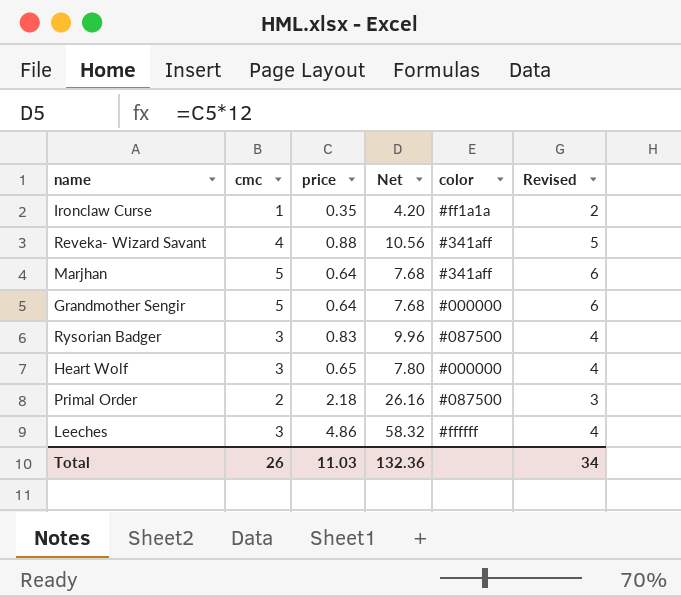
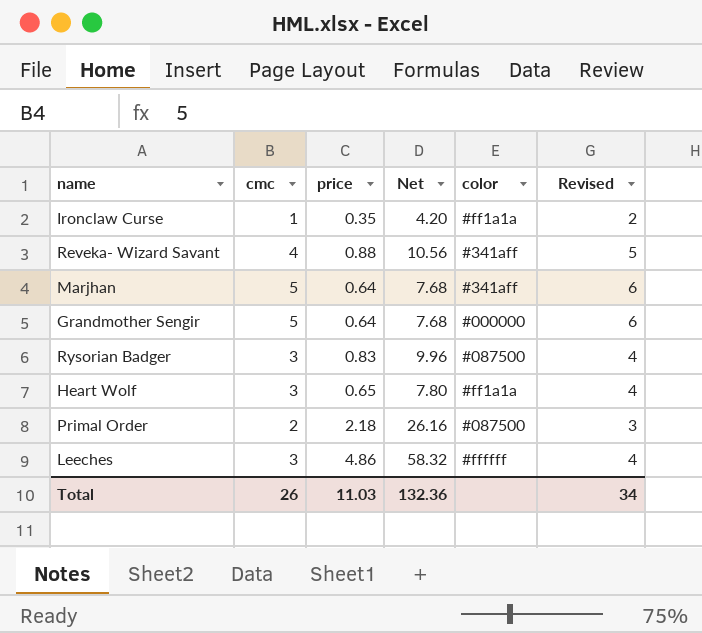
Heart Wolf | color: #000000 -> #ff1a1a

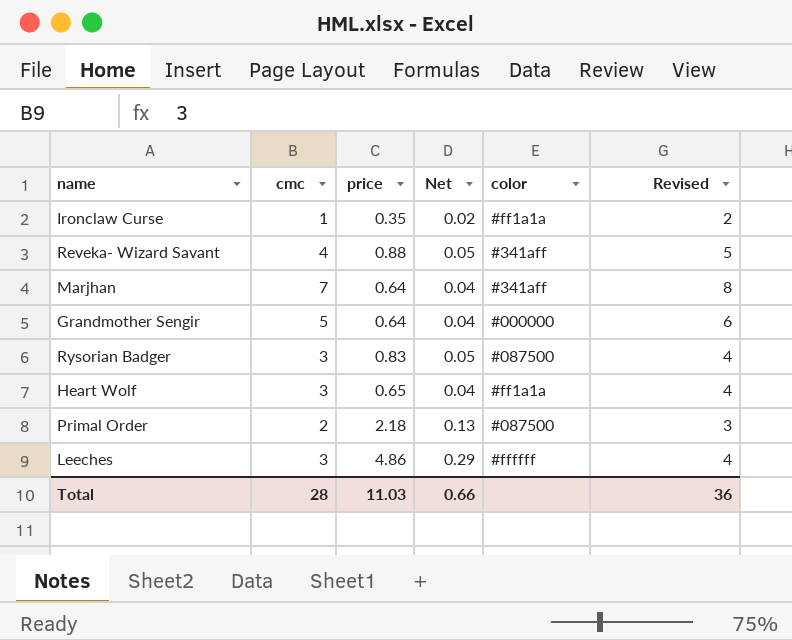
column Net | formula: [price] * 12 -> [price] * 0.06
Marjhan | cmc: 5 -> 7
Marjhan | Revised: 6 -> 8
Total | cmc: 26 -> 28
Total | Net: 132.36 -> 0.66
Total | Revised: 34 -> 36

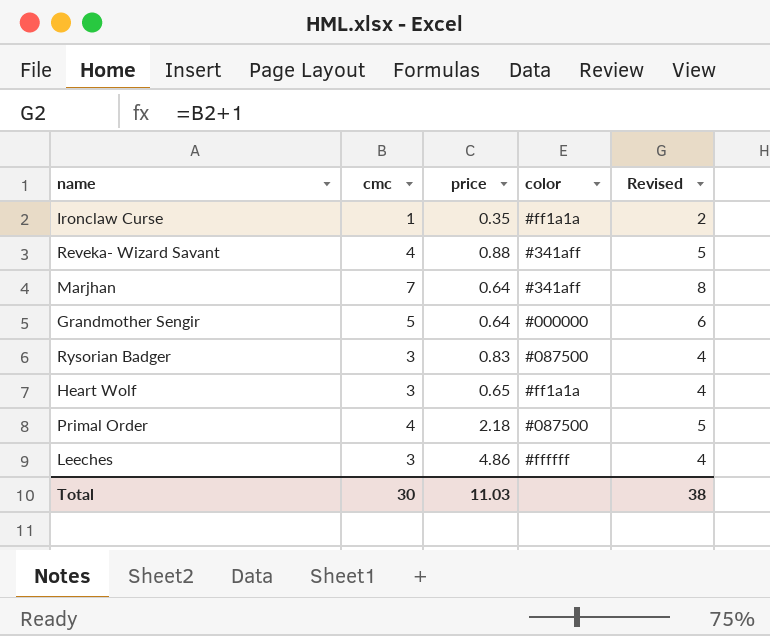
column Net | formula: [price] * 0.06 -> none
Primal Order | cmc: 2 -> 4
Primal Order | Revised: 3 -> 5
Total | cmc: 28 -> 30
Total | Revised: 36 -> 38

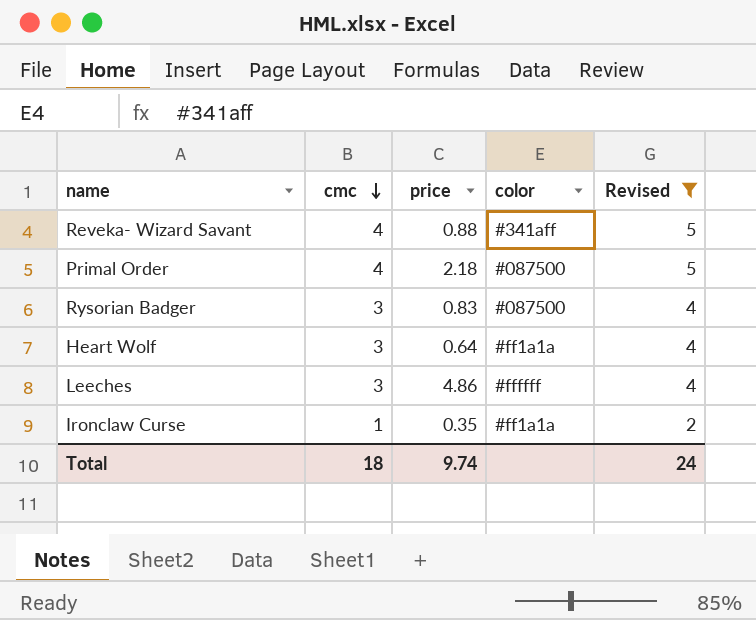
filter: none -> Revised <= 5
row order: none -> cmc descending
Heart Wolf | price: 0.65 -> 0.64
Total | cmc: 30 -> 18
Total | price: 11.03 -> 9.74
Total | Revised: 38 -> 24

